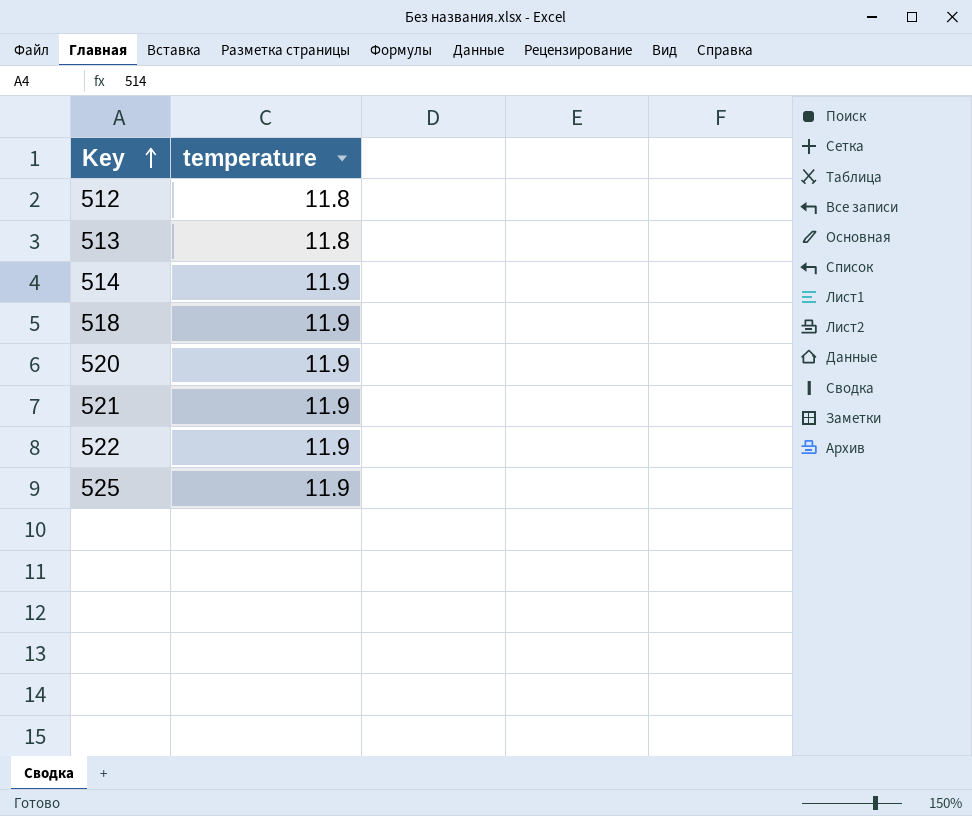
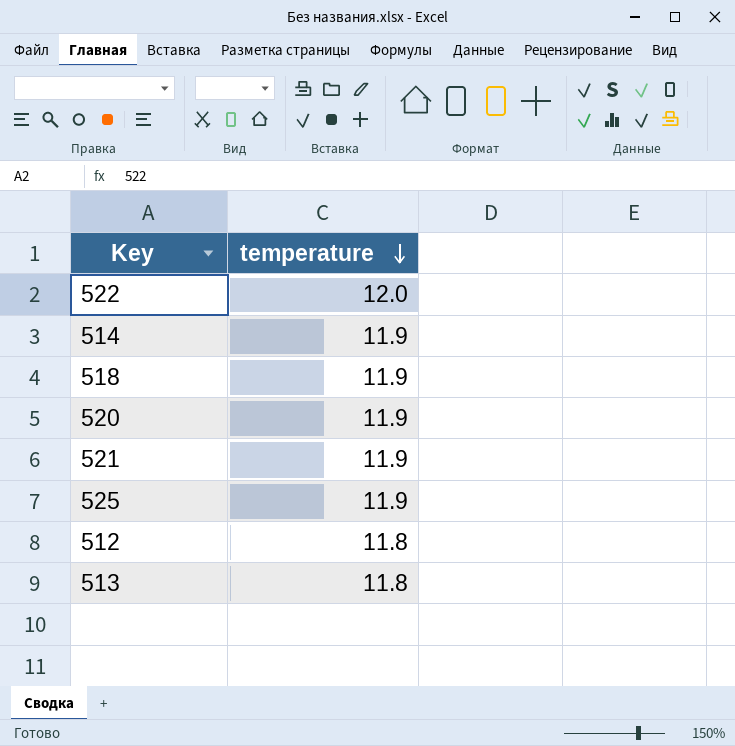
row order: Key ascending -> temperature descending
522 | temperature: 11.9 -> 12.0

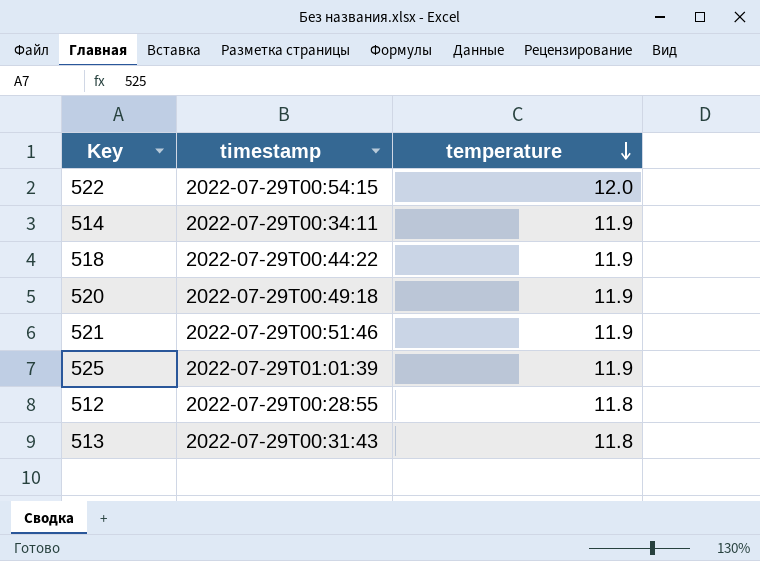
column timestamp | position: none -> 2

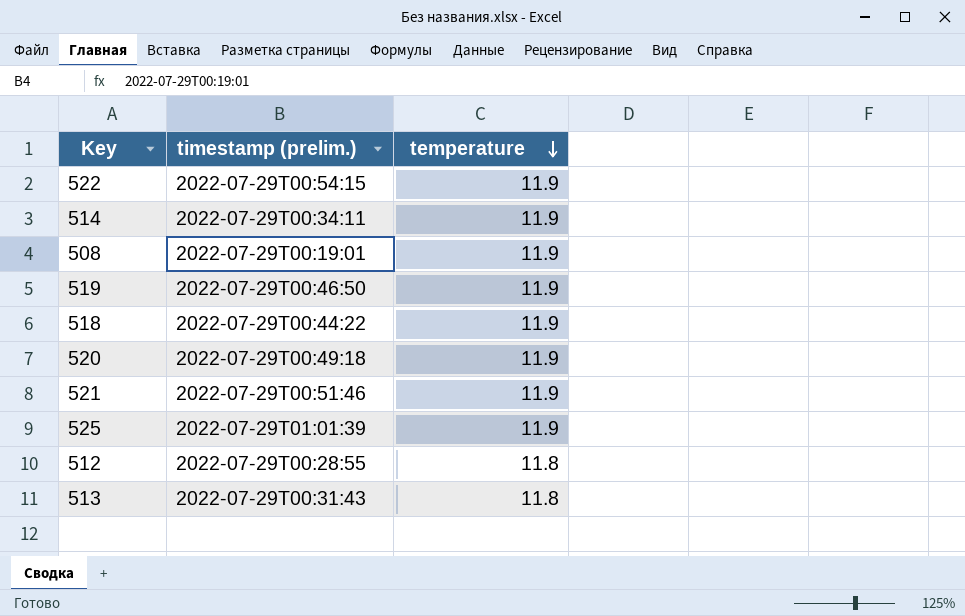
column name: timestamp -> timestamp (prelim.)
522 | temperature: 12.0 -> 11.9
row 508: none -> 2022-07-29T00:19:01 | 11.9
row 519: none -> 2022-07-29T00:46:50 | 11.9

